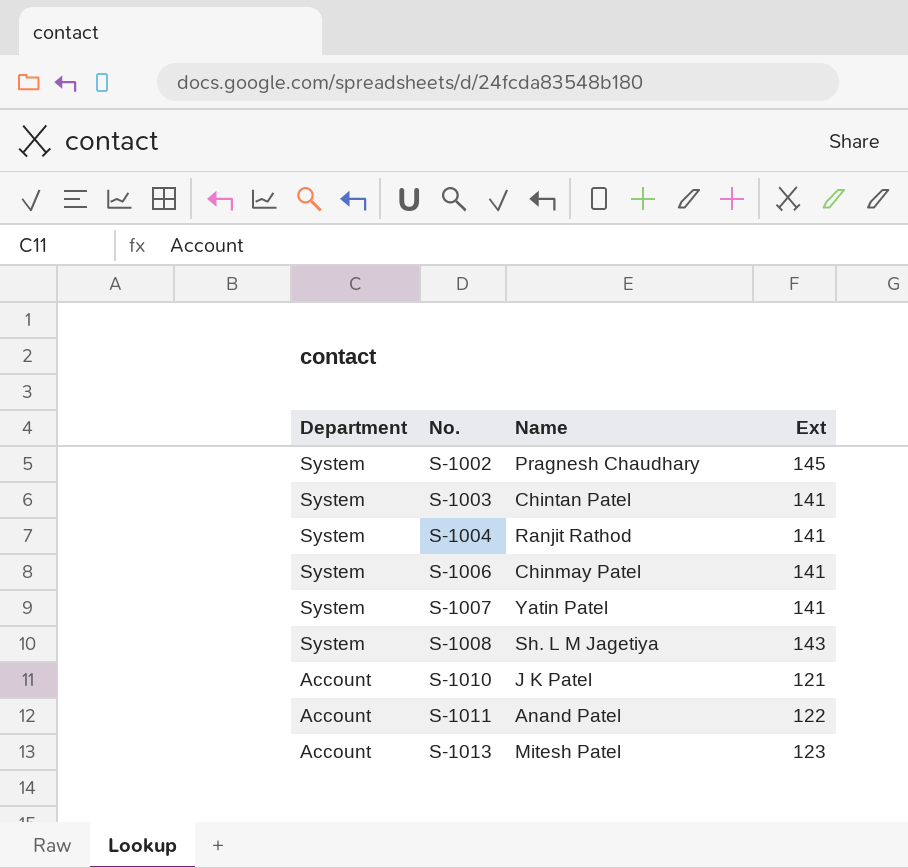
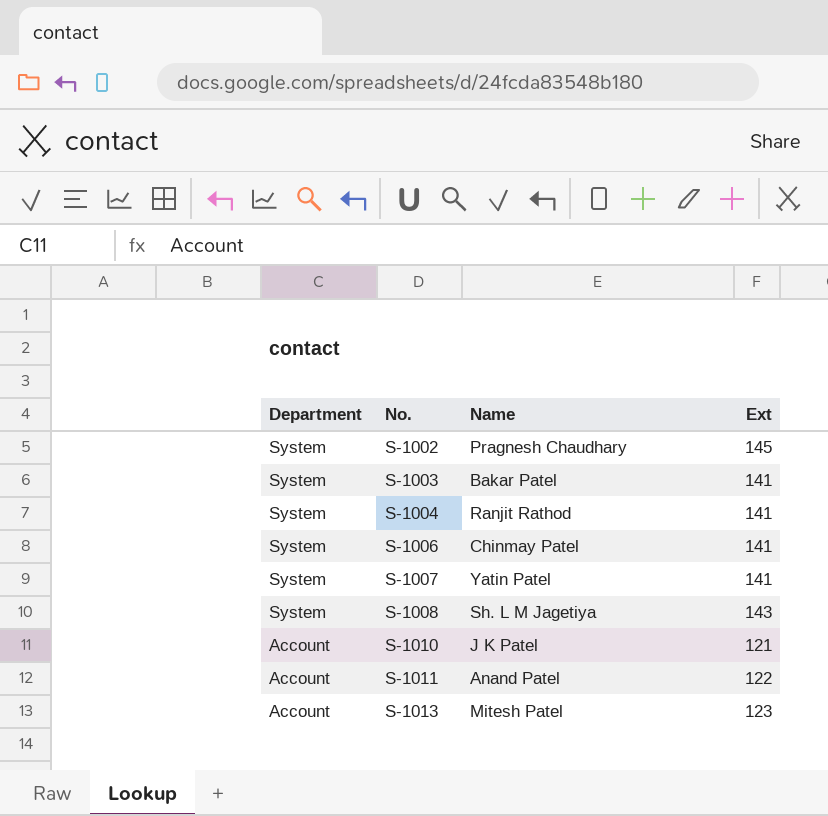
S-1003 | Name: Chintan Patel -> Bakar Patel

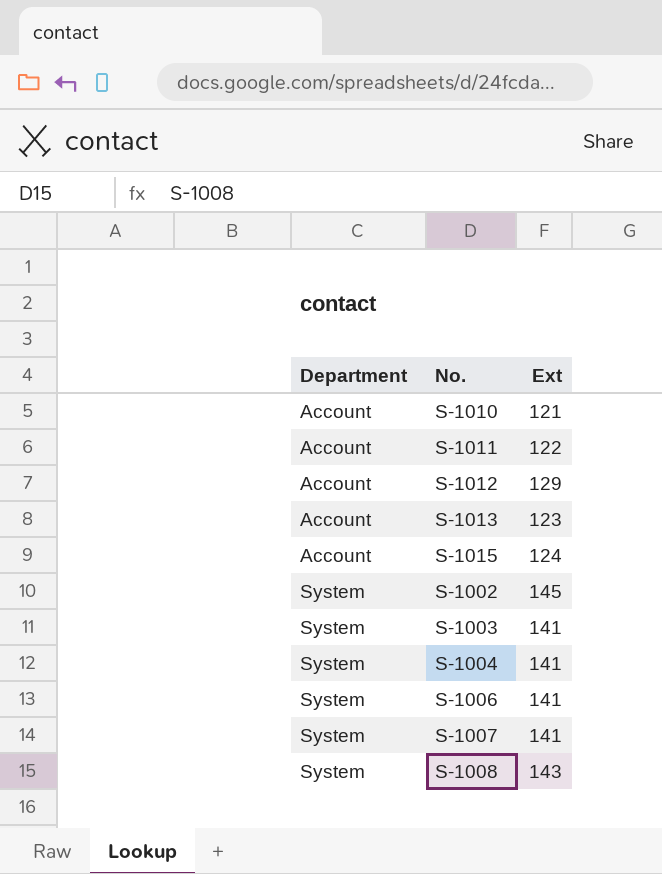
row order: Department descending -> Department ascending
column Name | position: 3 -> none
row S-1012: none -> Account | 129
row S-1015: none -> Account | 124

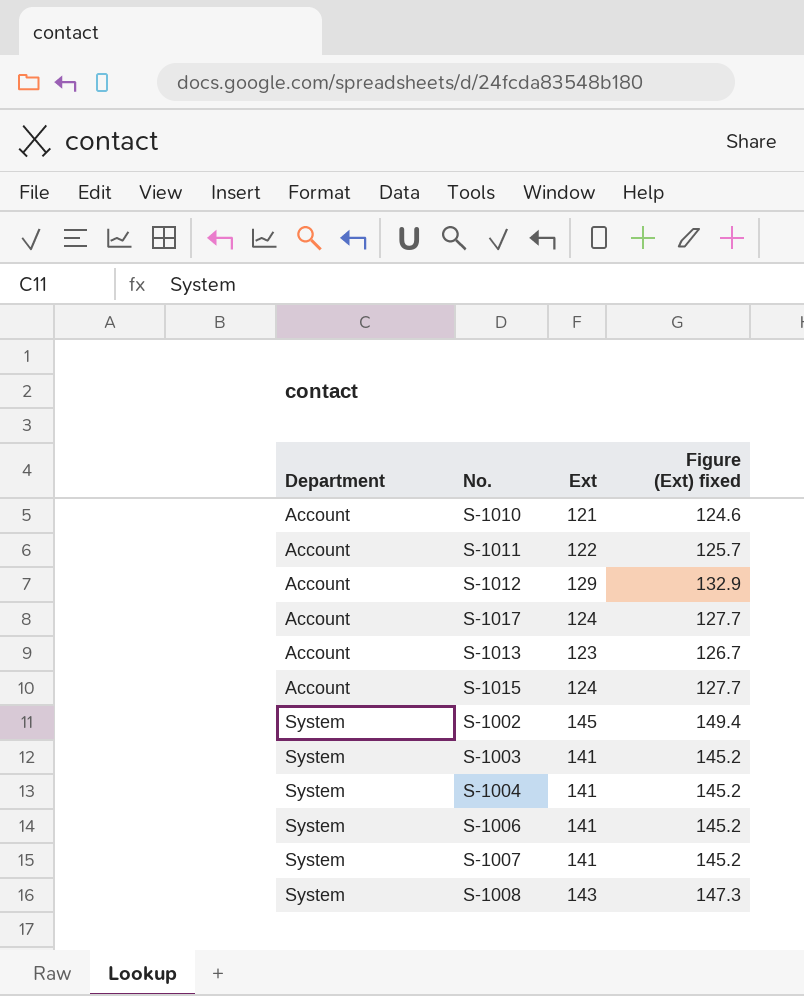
column Figure (Ext) fixed | formula: none -> [Ext] * 1.03
row S-1017: none -> Account | 124 | 127.7

